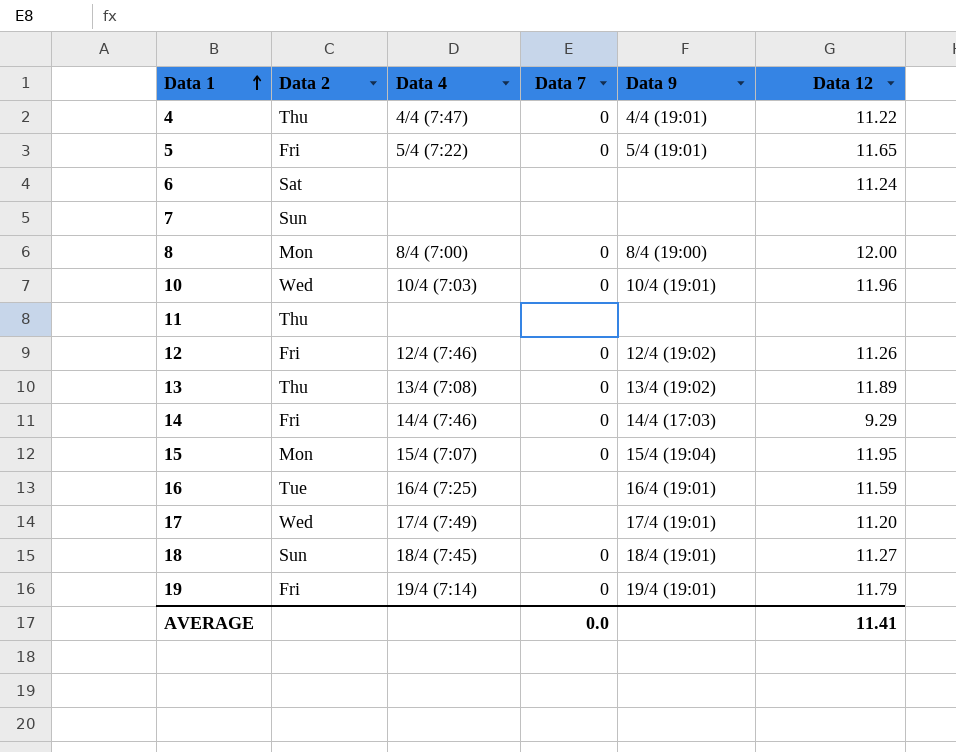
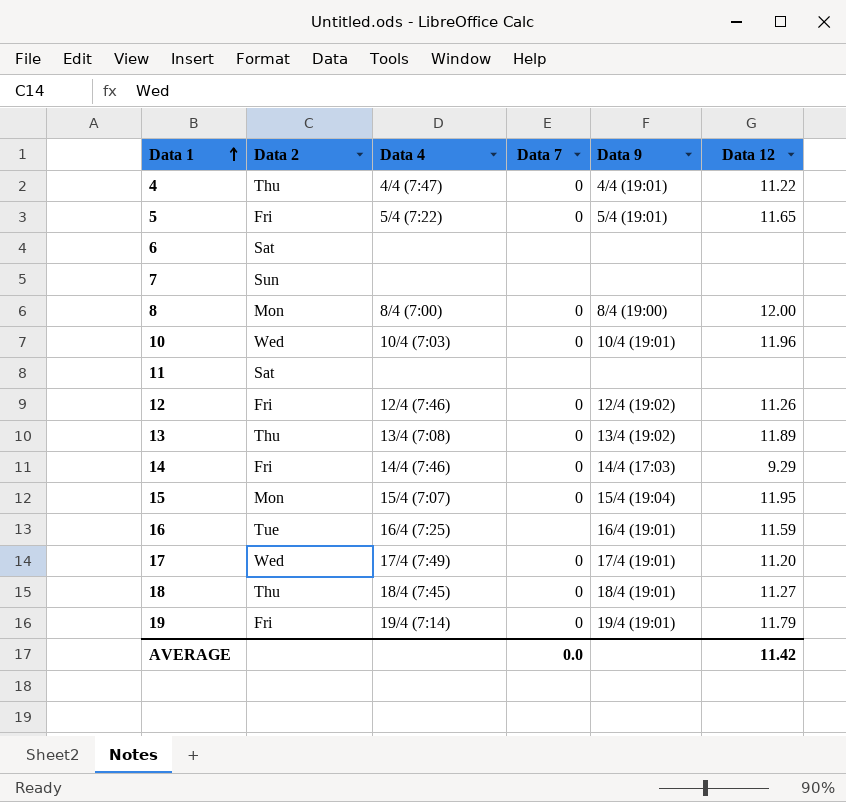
6 | Data 12: 11.24 -> none
11 | Data 2: Thu -> Sat
17 | Data 7: none -> 0
18 | Data 2: Sun -> Thu
AVERAGE | Data 12: 11.41 -> 11.42

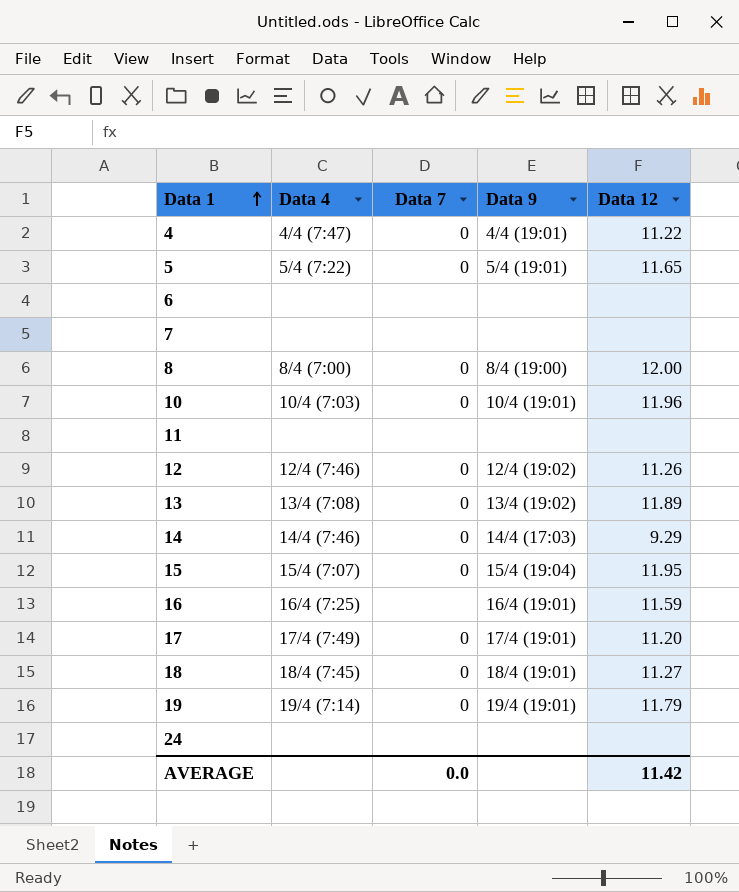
column Data 2 | position: 2 -> none
row 24: none -> none | none | none | none

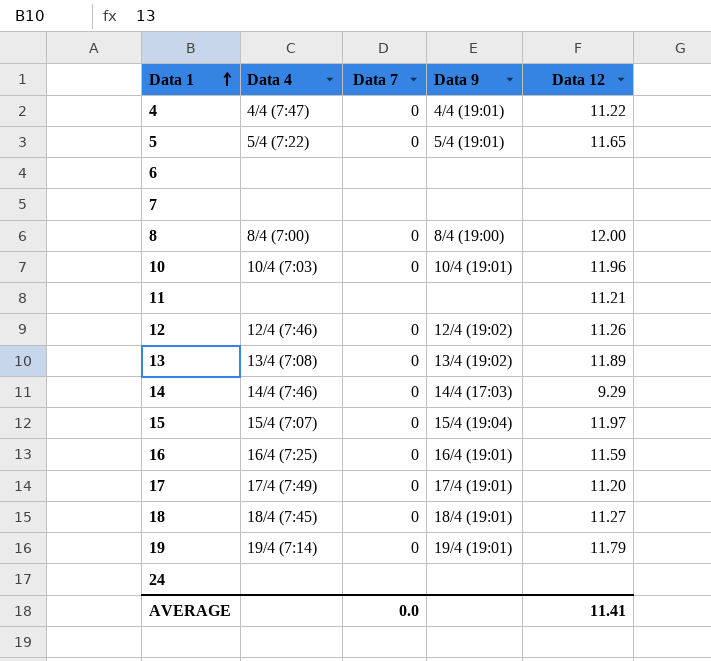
11 | Data 12: none -> 11.21
15 | Data 12: 11.95 -> 11.97
16 | Data 7: none -> 0
AVERAGE | Data 12: 11.42 -> 11.41

